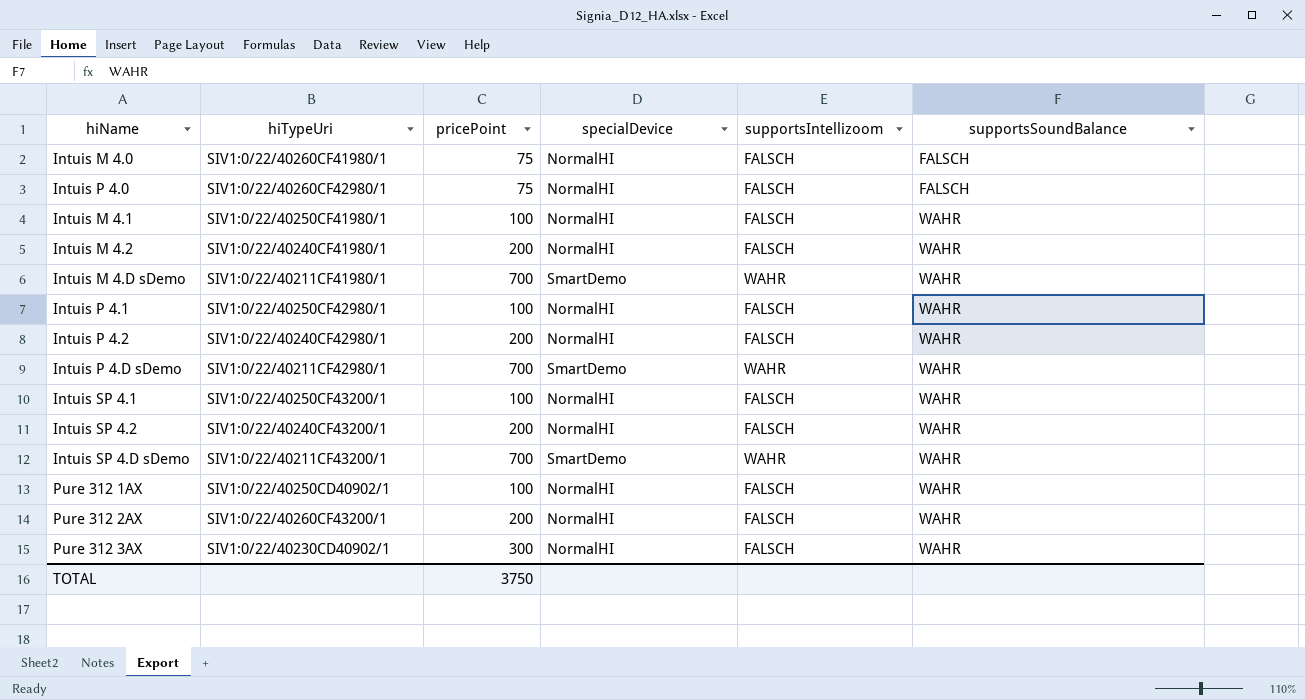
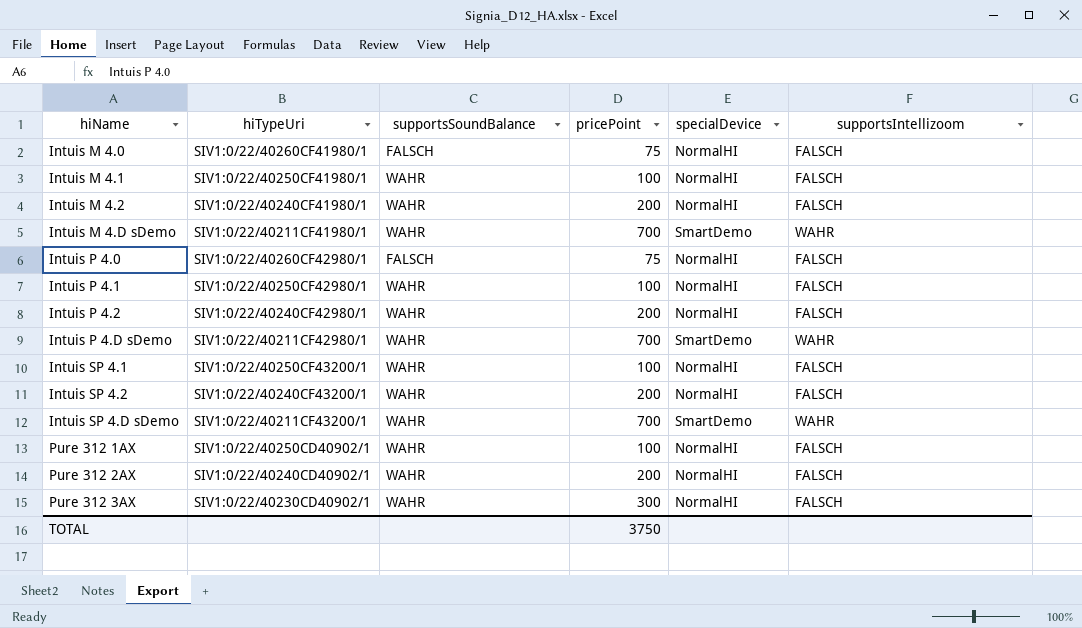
row order: supportsSoundBalance ascending -> hiName ascending
column supportsSoundBalance | position: 6 -> 3
Pure 312 2AX | hiTypeUri: SIV1:0/22/40260CF43200/1 -> SIV1:0/22/40240CD40902/1

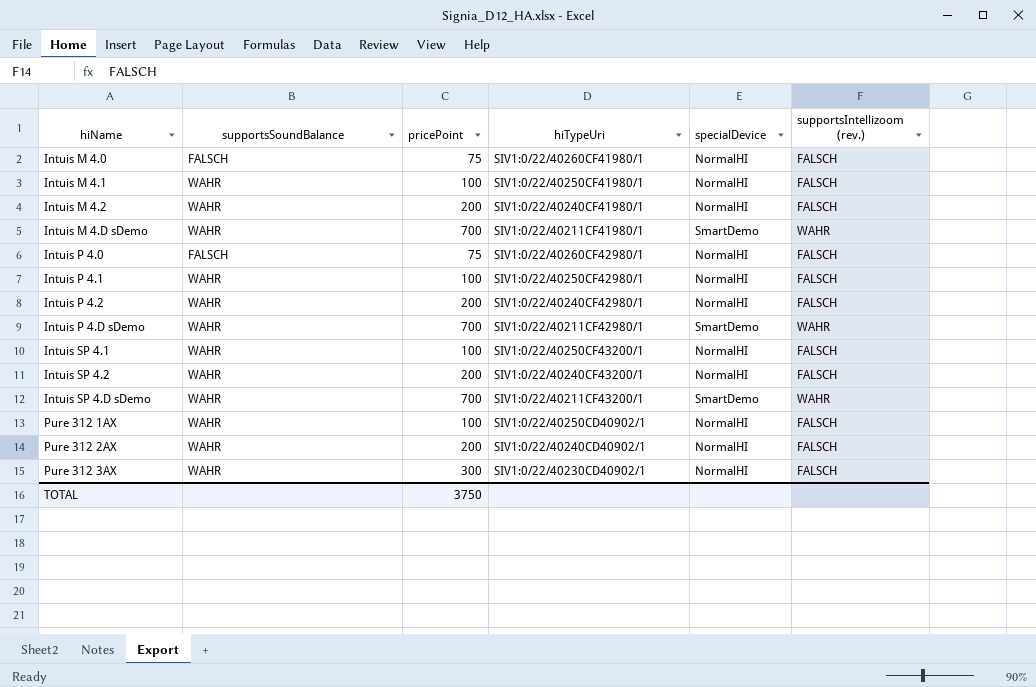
column hiTypeUri | position: 2 -> 4
column name: supportsIntellizoom -> supportsIntellizoom (rev.)

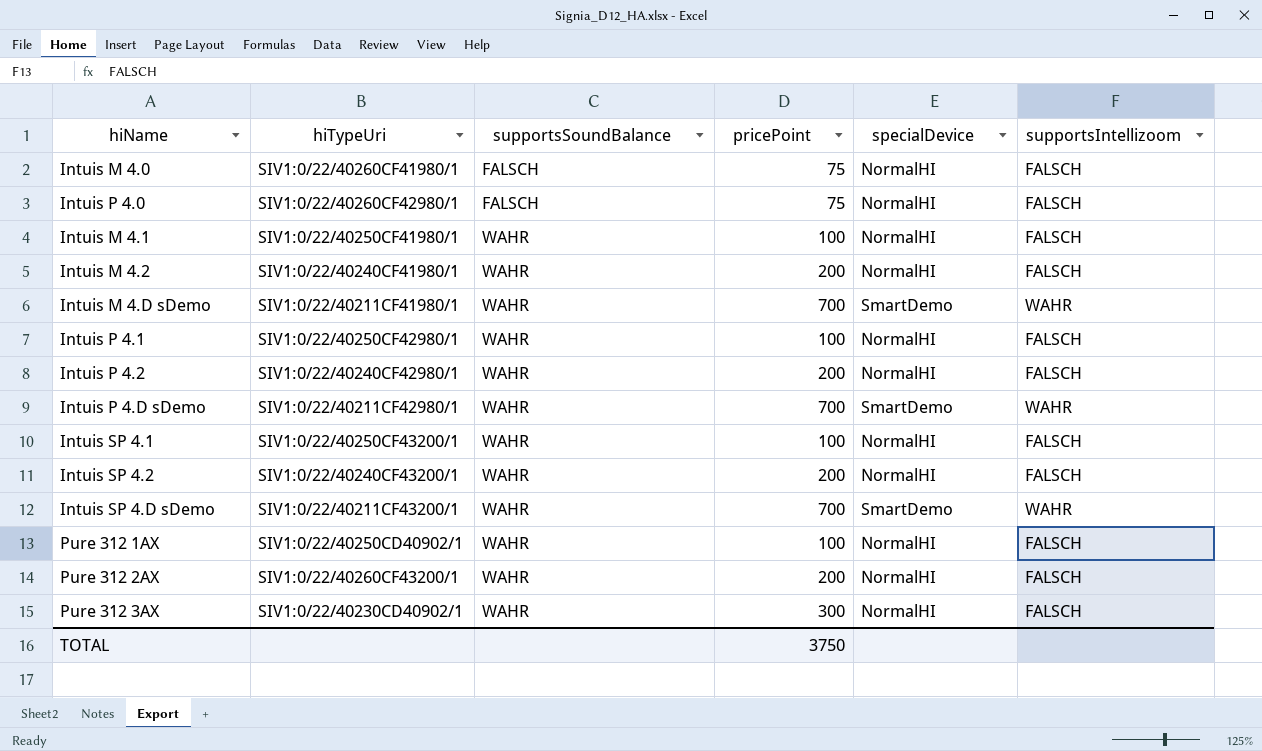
row order: hiName ascending -> supportsSoundBalance ascending
column hiTypeUri | position: 4 -> 2
column name: supportsIntellizoom (rev.) -> supportsIntellizoom
Pure 312 2AX | hiTypeUri: SIV1:0/22/40240CD40902/1 -> SIV1:0/22/40260CF43200/1

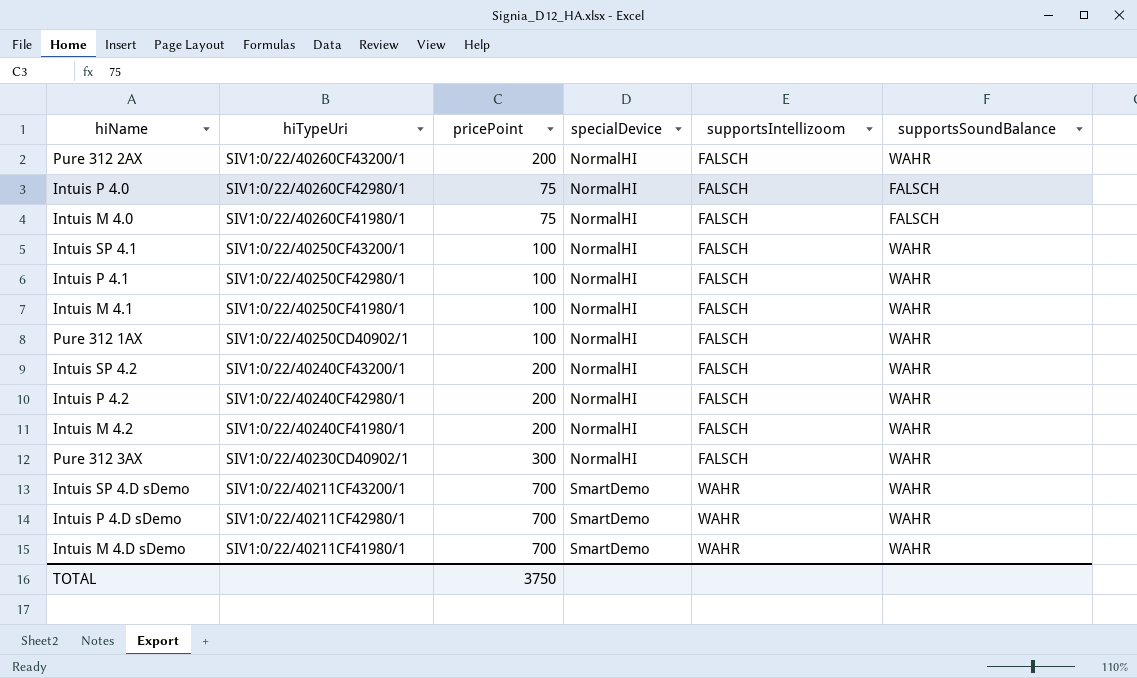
row order: supportsSoundBalance ascending -> hiTypeUri descending
column supportsSoundBalance | position: 3 -> 6

